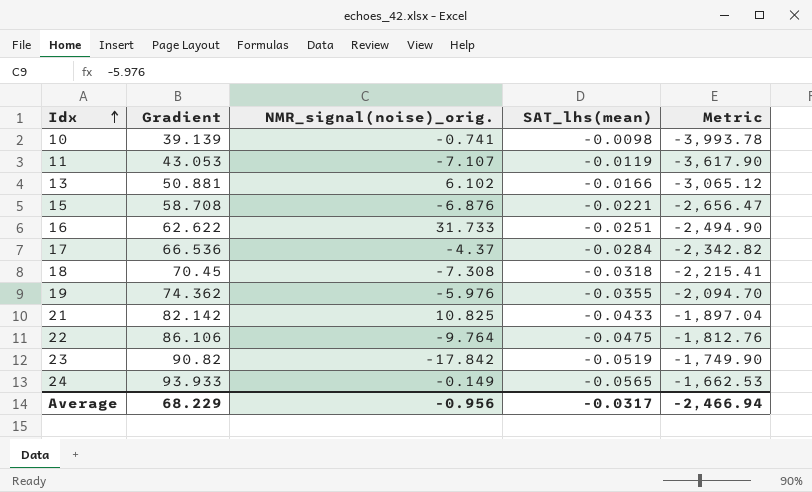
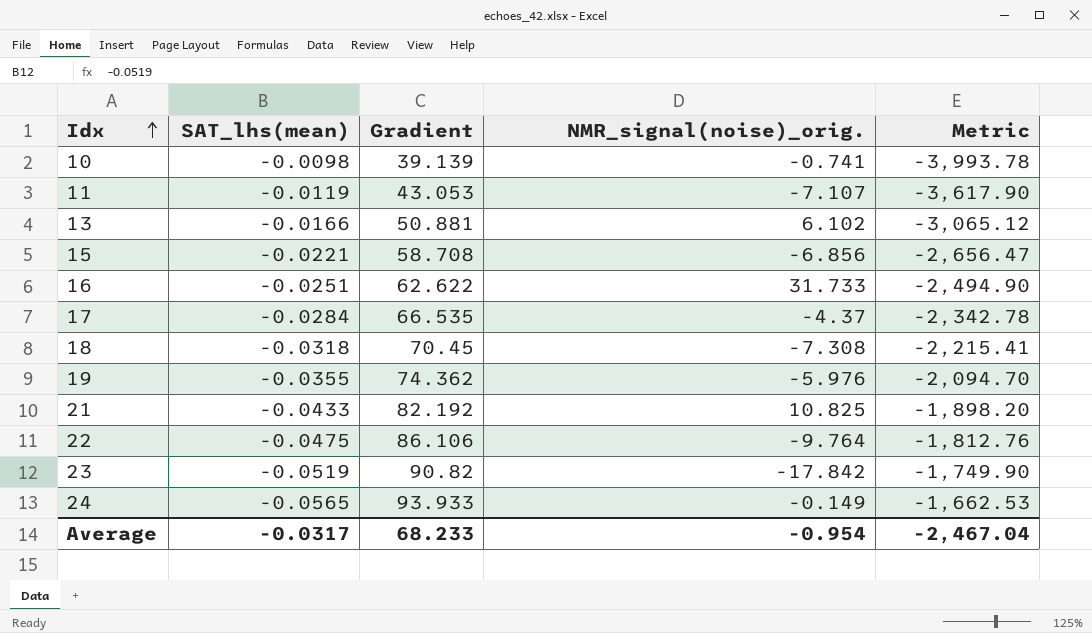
column SAT_lhs(mean) | position: 4 -> 2
15 | NMR_signal(noise)_orig.: -6.876 -> -6.856
17 | Gradient: 66.536 -> 66.535
17 | Metric: -2,342.82 -> -2,342.78
21 | Gradient: 82.142 -> 82.192
21 | Metric: -1,897.04 -> -1,898.20
Average | Gradient: 68.229 -> 68.233
Average | NMR_signal(noise)_orig.: -0.956 -> -0.954
Average | Metric: -2,466.94 -> -2,467.04

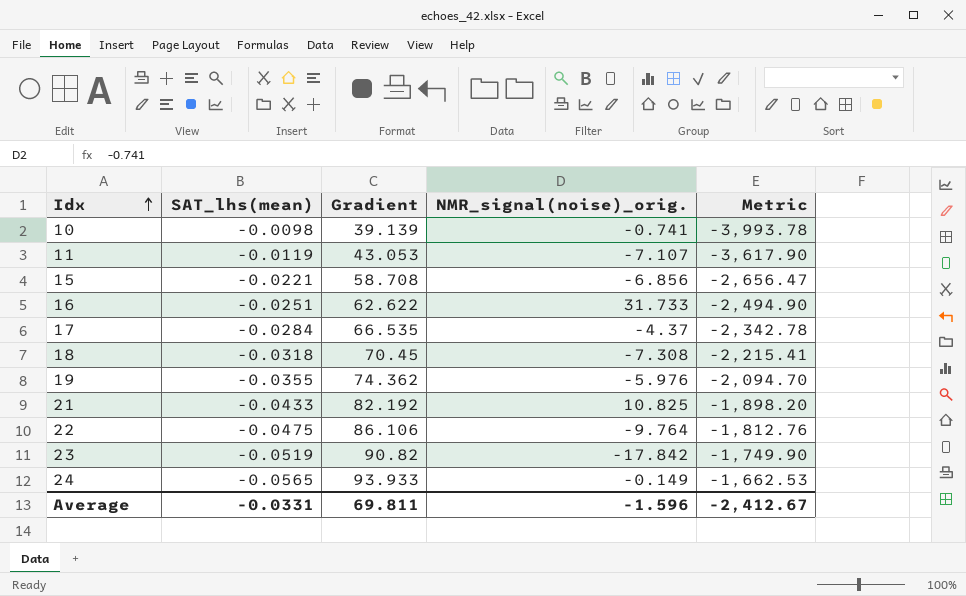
row 13: -0.0166 | 50.881 | 6.102 | -3,065.12 -> none
Average | SAT_lhs(mean): -0.0317 -> -0.0331
Average | Gradient: 68.233 -> 69.811
Average | NMR_signal(noise)_orig.: -0.954 -> -1.596
Average | Metric: -2,467.04 -> -2,412.67

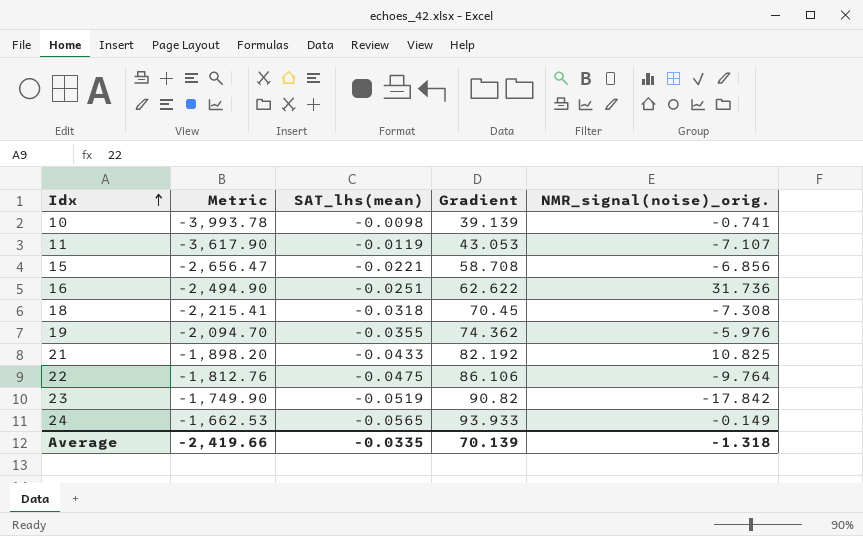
column Metric | position: 5 -> 2
row 17: -0.0284 | 66.535 | -4.37 | -2,342.78 -> none
16 | NMR_signal(noise)_orig.: 31.733 -> 31.736
Average | Metric: -2,412.67 -> -2,419.66
Average | SAT_lhs(mean): -0.0331 -> -0.0335
Average | Gradient: 69.811 -> 70.139
Average | NMR_signal(noise)_orig.: -1.596 -> -1.318

